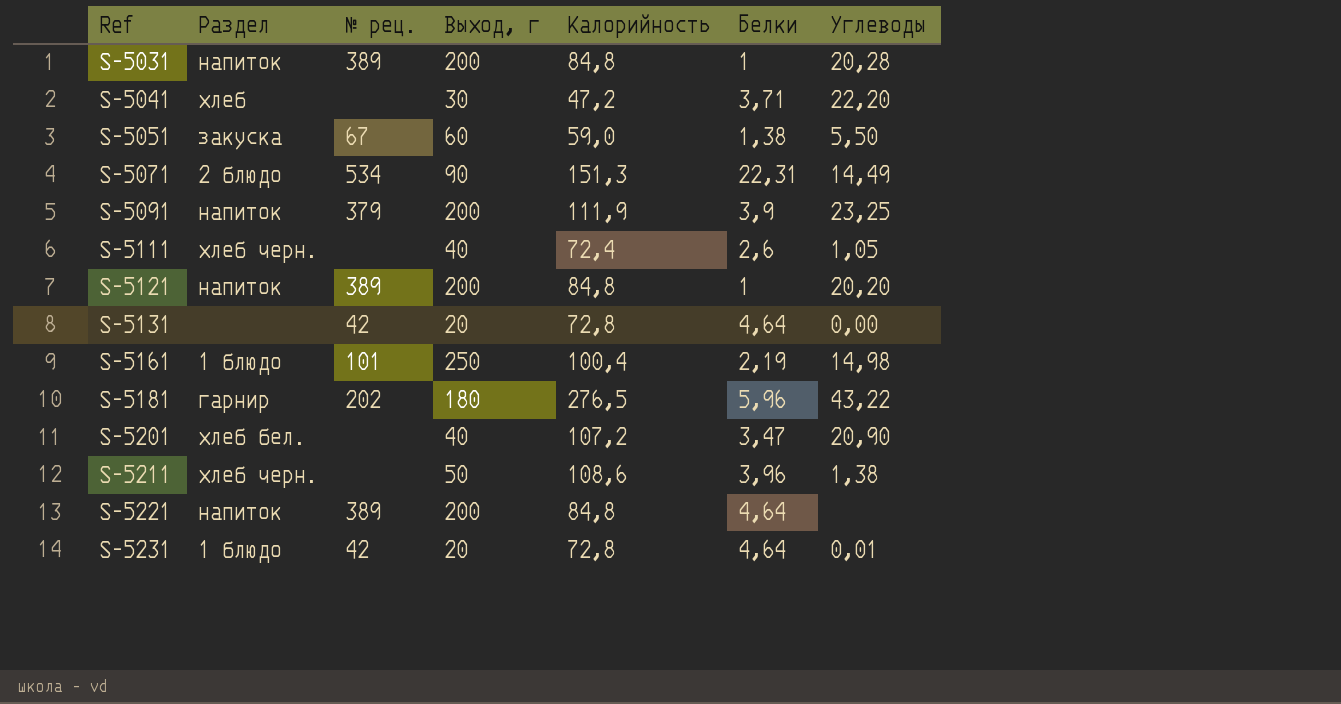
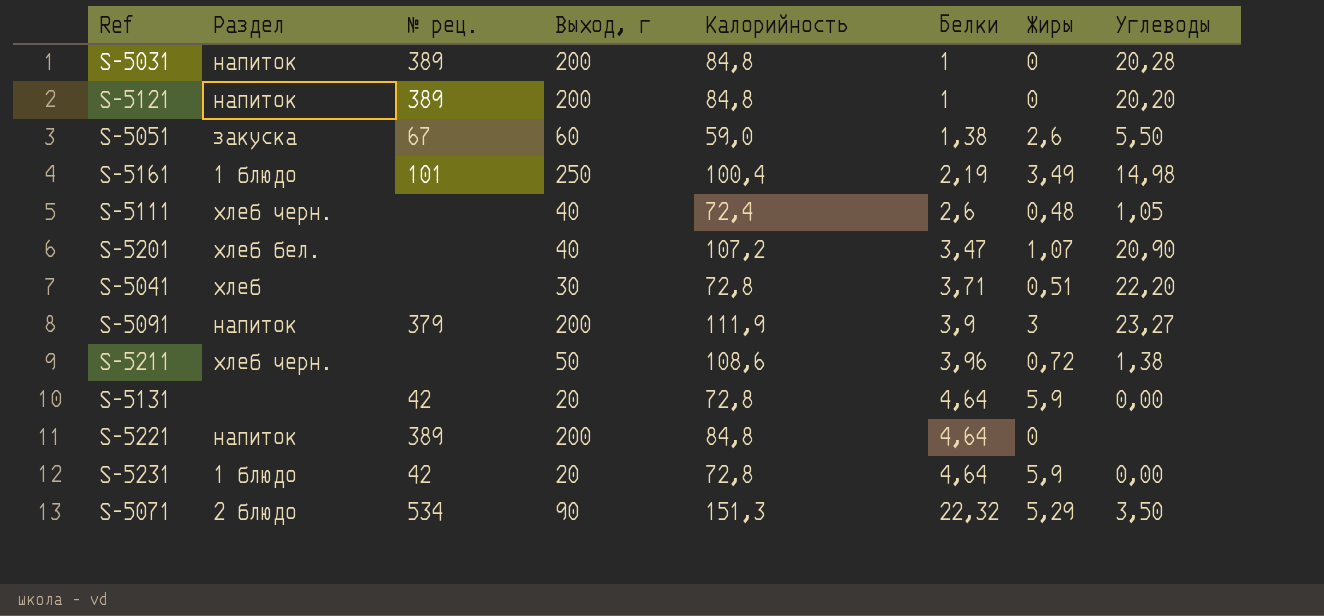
row order: Ref ascending -> Белки ascending
column Жиры | position: none -> 7
row S-5181: гарнир | 202 | 180 | 276,5 | 5,96 | 43,22 -> none
S-5041 | Калорийность: 47,2 -> 72,8
S-5091 | Углеводы: 23,25 -> 23,27
S-5231 | Углеводы: 0,01 -> 0,00
S-5071 | Белки: 22,31 -> 22,32
S-5071 | Углеводы: 14,49 -> 3,50

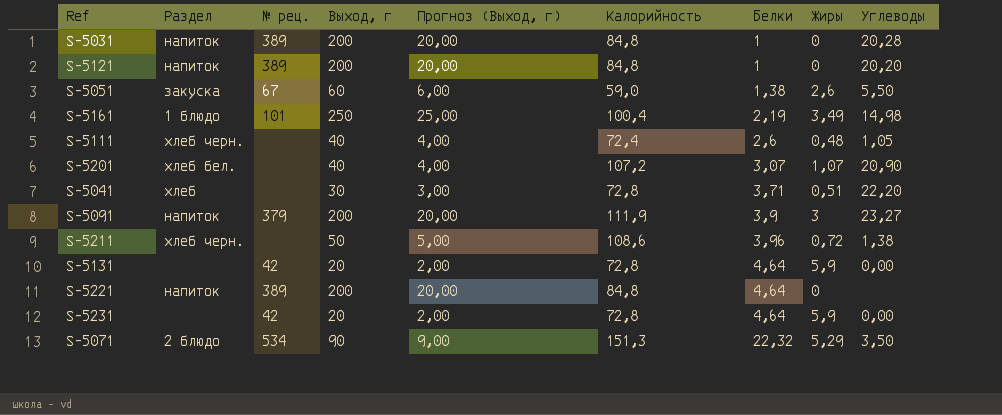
column Прогноз (Выход, г) | formula: none -> [Выход, г] * 0,1
S-5201 | Белки: 3,47 -> 3,07
S-5231 | Раздел: 1 блюдо -> none

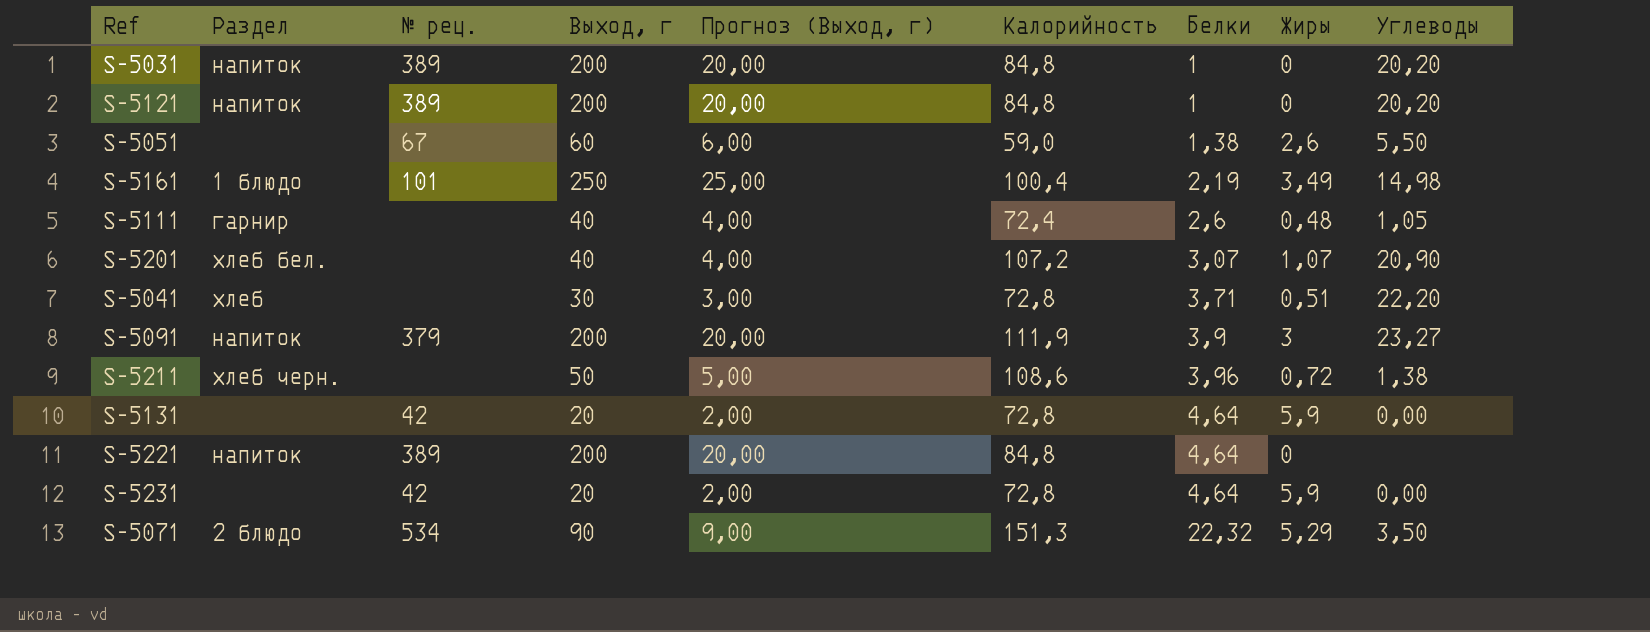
S-5031 | Углеводы: 20,28 -> 20,20
S-5051 | Раздел: закуска -> none
S-5111 | Раздел: хлеб черн. -> гарнир

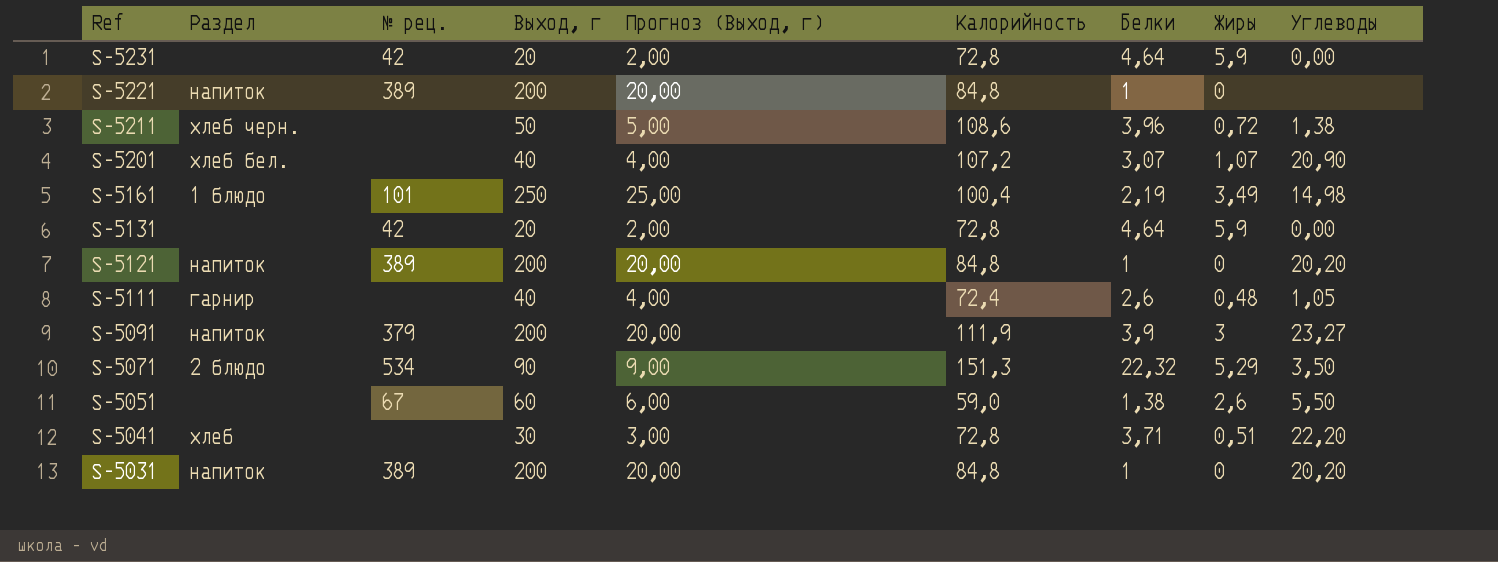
row order: Белки ascending -> Ref descending
S-5221 | Белки: 4,64 -> 1

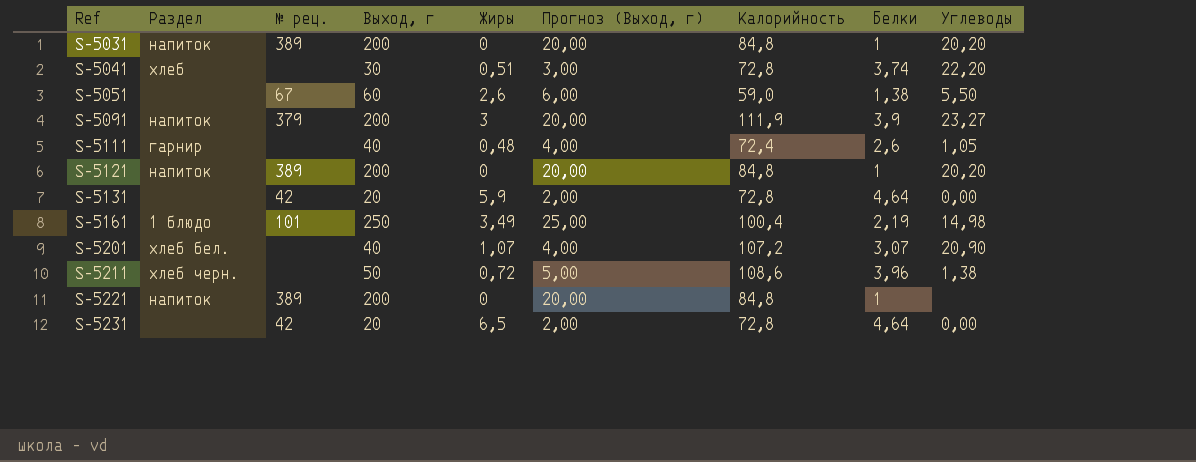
row order: Ref descending -> Ref ascending
column Жиры | position: 8 -> 5
row S-5071: 2 блюдо | 534 | 90 | 9,00 | 151,3 | 22,32 | 5,29 | 3,50 -> none
S-5041 | Белки: 3,71 -> 3,74
S-5231 | Жиры: 5,9 -> 6,5

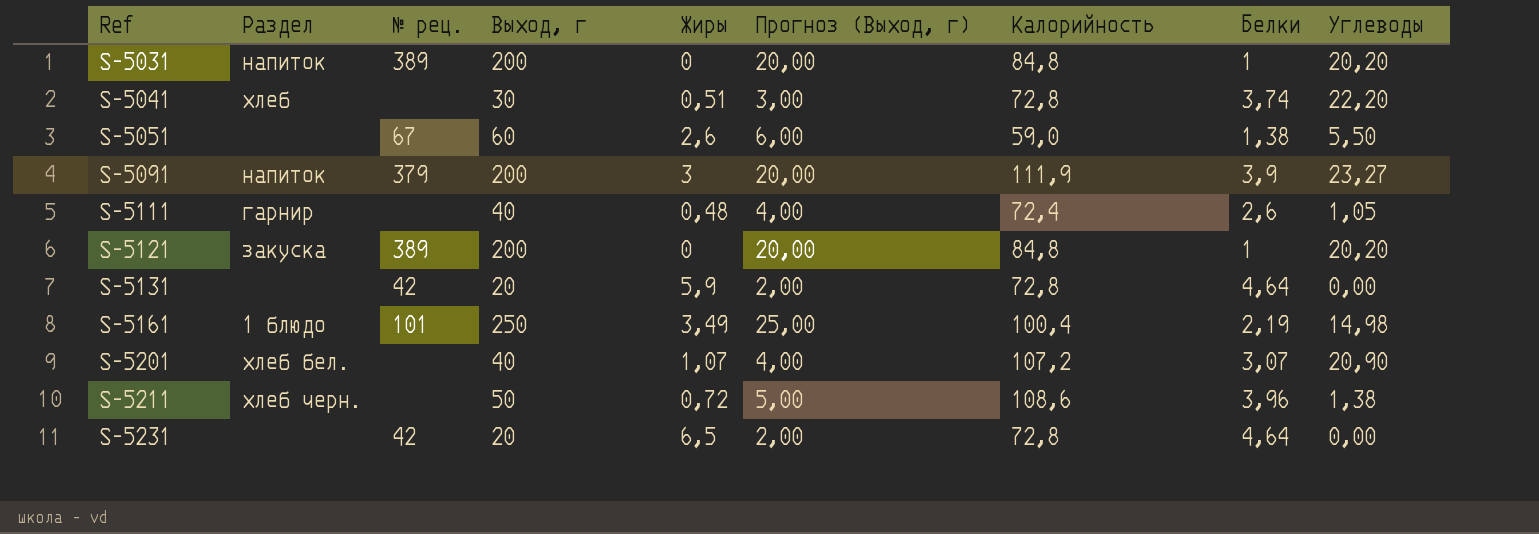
row S-5221: напиток | 389 | 200 | 0 | 20,00 | 84,8 | 1 | none -> none
S-5121 | Раздел: напиток -> закуска

